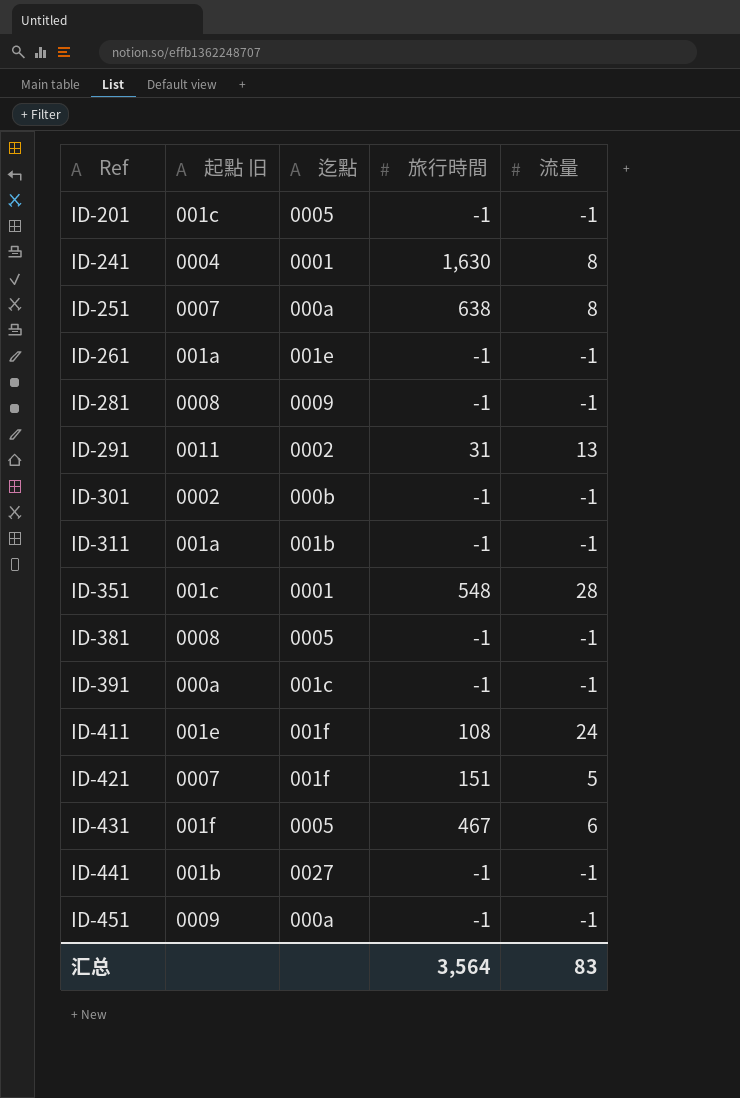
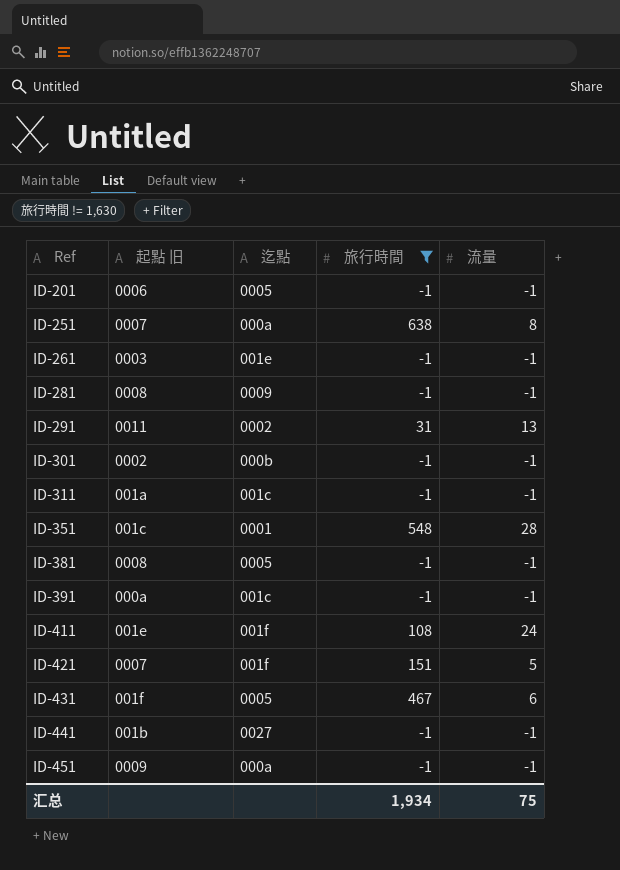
filter: none -> 旅行時間 != 1,630
ID-201 | 起點 旧: 001c -> 0006
ID-261 | 起點 旧: 001a -> 0003
ID-311 | 迄點: 001b -> 001c
汇总 | 旅行時間: 3,564 -> 1,934
汇总 | 流量: 83 -> 75

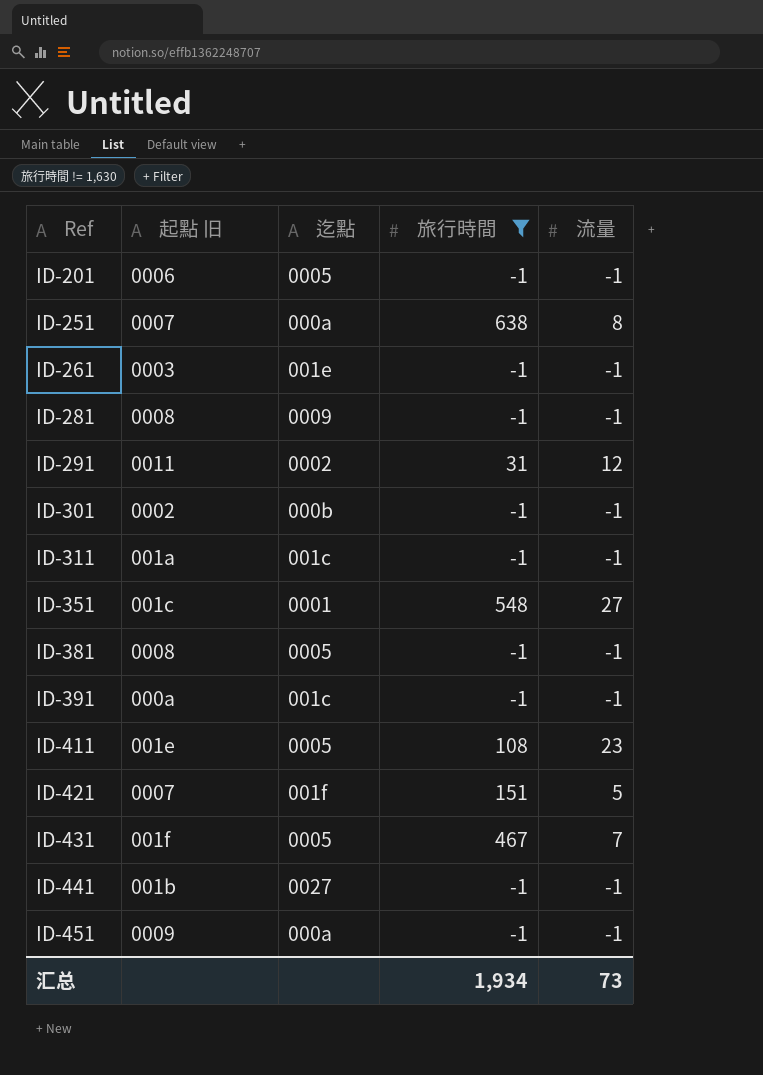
ID-291 | 流量: 13 -> 12
ID-351 | 流量: 28 -> 27
ID-411 | 迄點: 001f -> 0005
ID-411 | 流量: 24 -> 23
ID-431 | 流量: 6 -> 7
汇总 | 流量: 75 -> 73

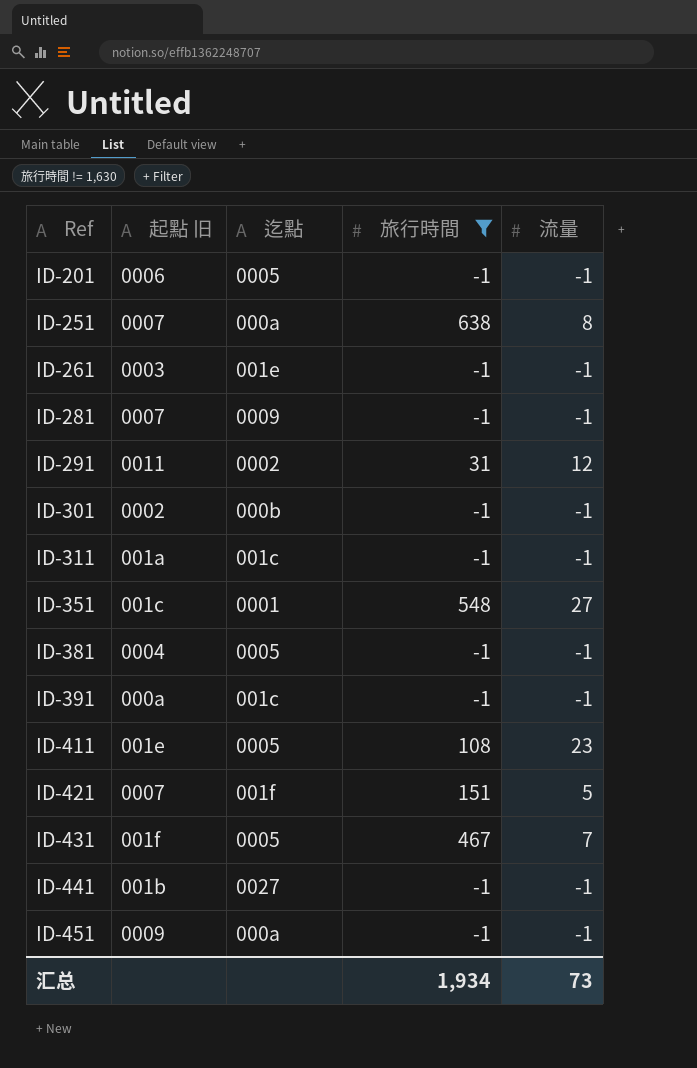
ID-281 | 起點 旧: 0008 -> 0007
ID-381 | 起點 旧: 0008 -> 0004

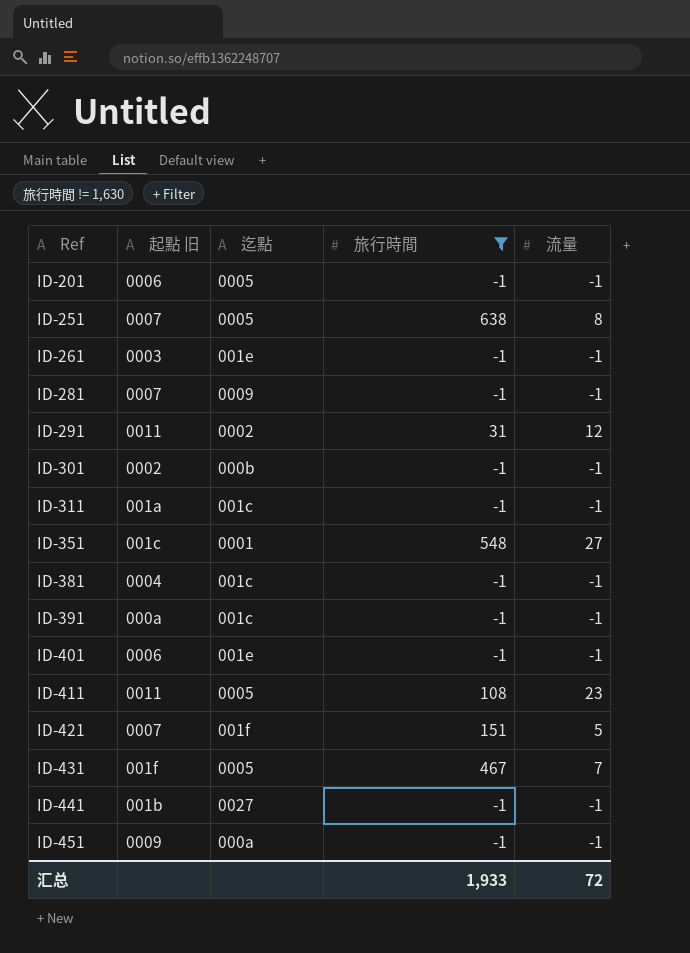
ID-251 | 迄點: 000a -> 0005
ID-381 | 迄點: 0005 -> 001c
row ID-401: none -> 0006 | 001e | -1 | -1
ID-411 | 起點 旧: 001e -> 0011
汇总 | 旅行時間: 1,934 -> 1,933
汇总 | 流量: 73 -> 72

